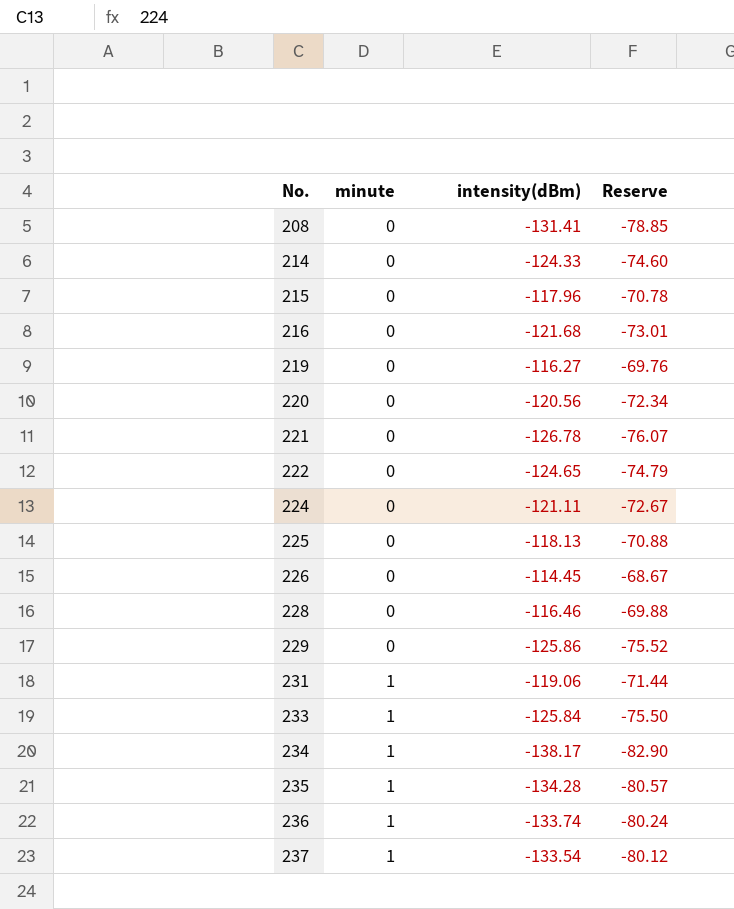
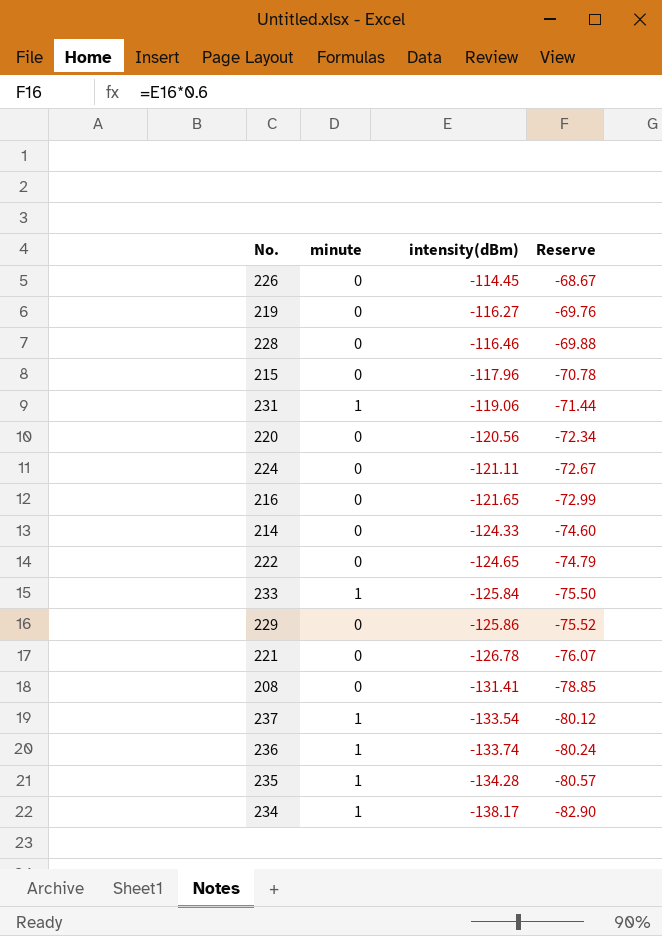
row order: No. ascending -> intensity(dBm) descending
row 225: 0 | -118.13 | -70.88 -> none
216 | intensity(dBm): -121.68 -> -121.65
216 | Reserve: -73.01 -> -72.99

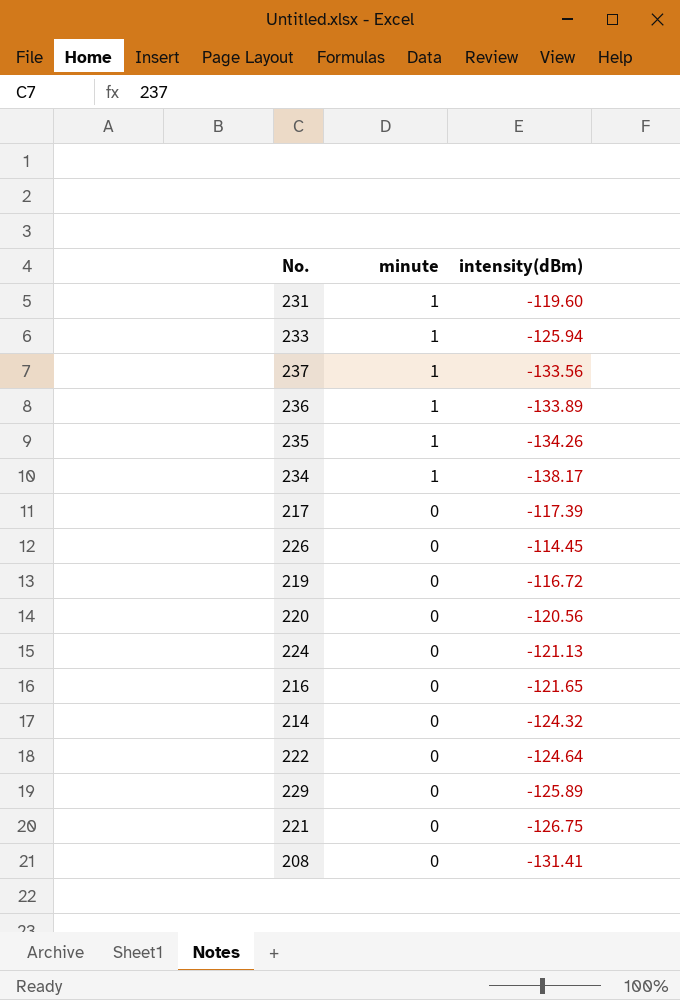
row order: intensity(dBm) descending -> minute descending
column Reserve | formula: [intensity(dBm)] * 0.6 -> none
row 228: 0 | -116.46 | -69.88 -> none
row 215: 0 | -117.96 | -70.78 -> none
231 | intensity(dBm): -119.06 -> -119.60
233 | intensity(dBm): -125.84 -> -125.94
237 | intensity(dBm): -133.54 -> -133.56
236 | intensity(dBm): -133.74 -> -133.89
235 | intensity(dBm): -134.28 -> -134.26
row 217: none -> 0 | -117.39
219 | intensity(dBm): -116.27 -> -116.72
224 | intensity(dBm): -121.11 -> -121.13
214 | intensity(dBm): -124.33 -> -124.32
222 | intensity(dBm): -124.65 -> -124.64
229 | intensity(dBm): -125.86 -> -125.89
221 | intensity(dBm): -126.78 -> -126.75

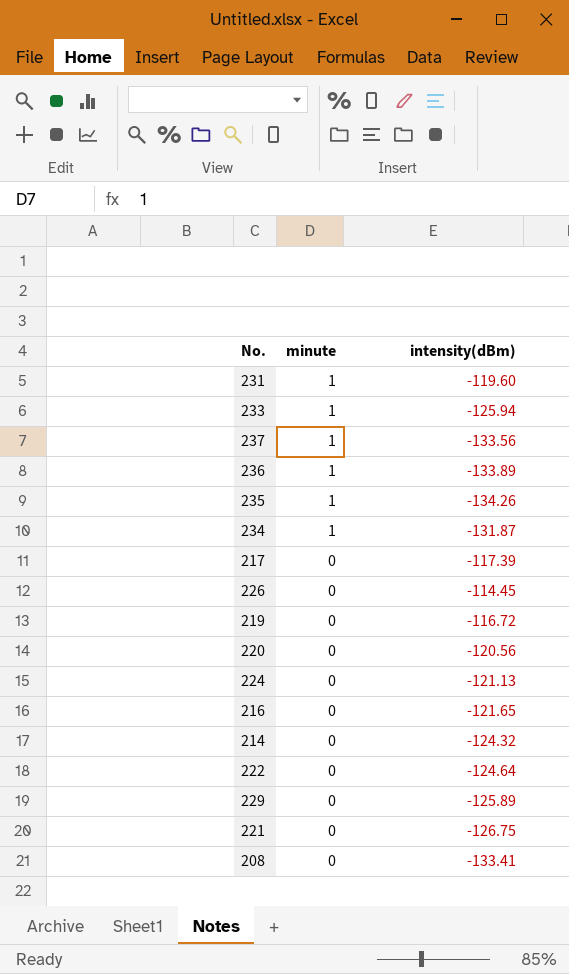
234 | intensity(dBm): -138.17 -> -131.87
208 | intensity(dBm): -131.41 -> -133.41

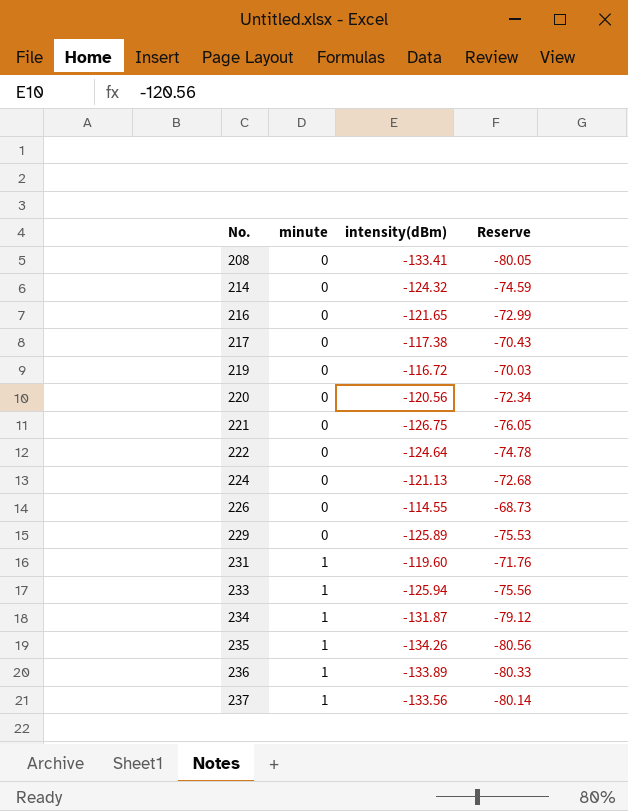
row order: minute descending -> No. ascending
column Reserve | formula: none -> [intensity(dBm)] * 0.6
217 | intensity(dBm): -117.39 -> -117.38
226 | intensity(dBm): -114.45 -> -114.55

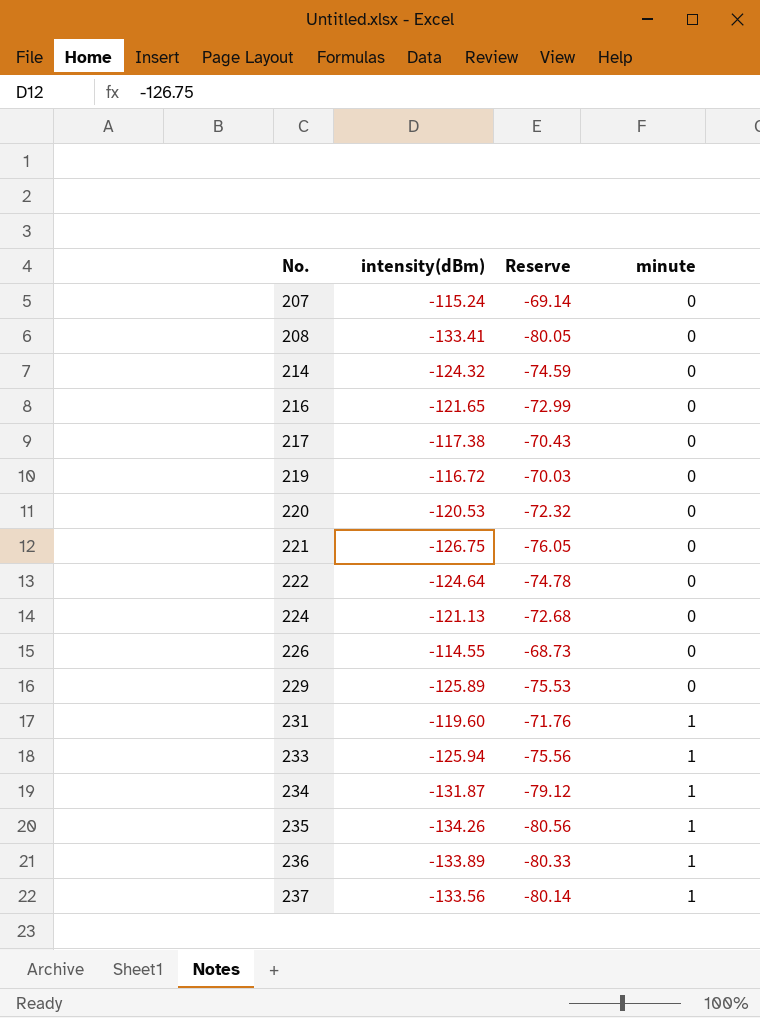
column minute | position: 2 -> 4
row 207: none -> -115.24 | -69.14 | 0
220 | intensity(dBm): -120.56 -> -120.53
220 | Reserve: -72.34 -> -72.32

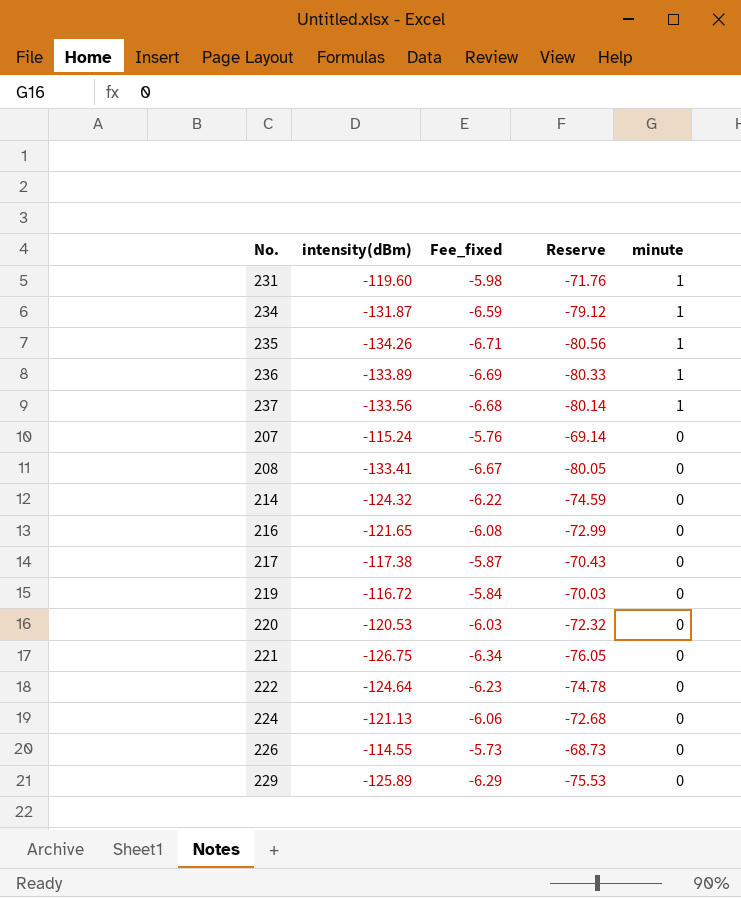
row order: No. ascending -> minute descending
column Fee_fixed | formula: none -> [intensity(dBm)] * 0.05
row 233: -125.94 | -75.56 | 1 -> none

